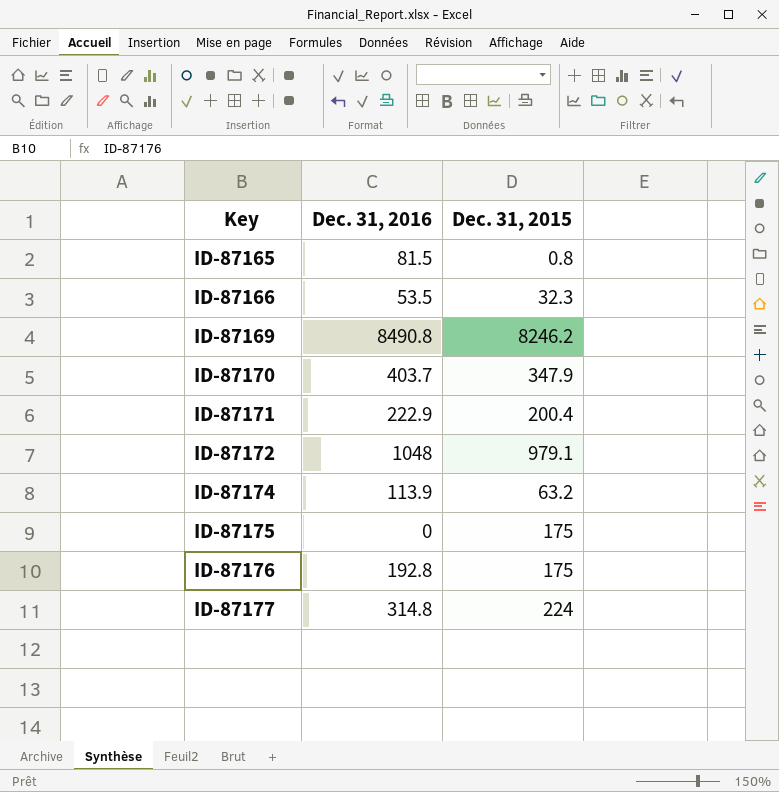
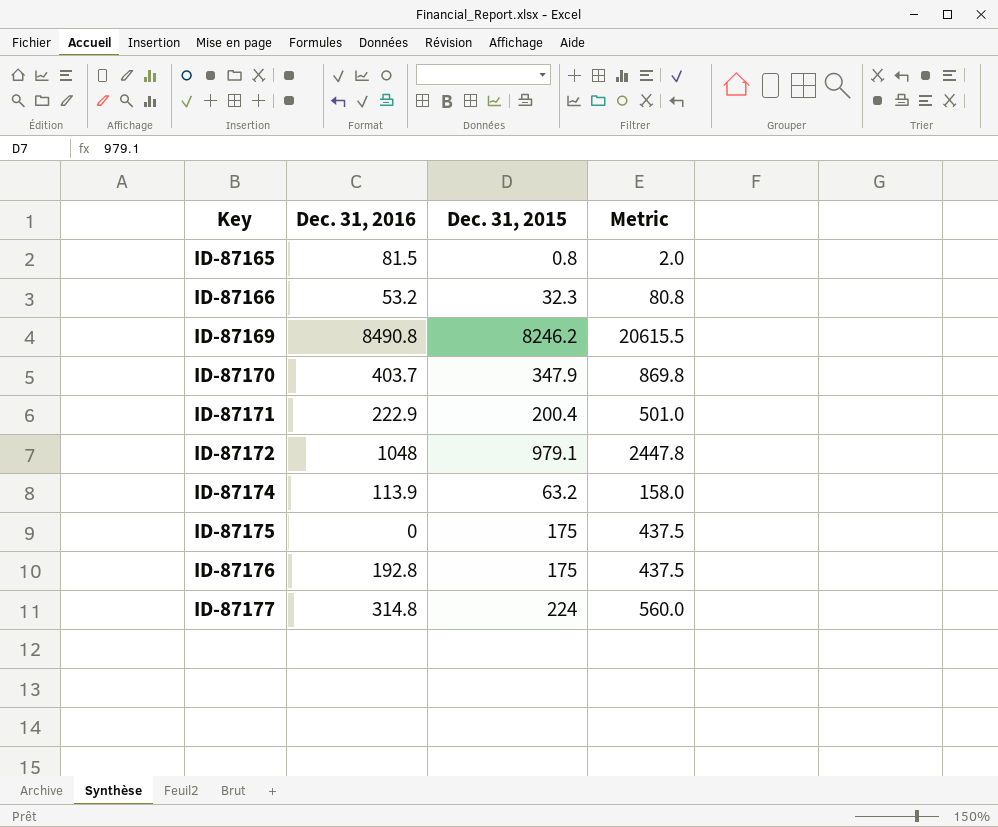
column Metric | formula: none -> [Dec. 31, 2015] * 2.5
ID-87166 | Dec. 31, 2016: 53.5 -> 53.2

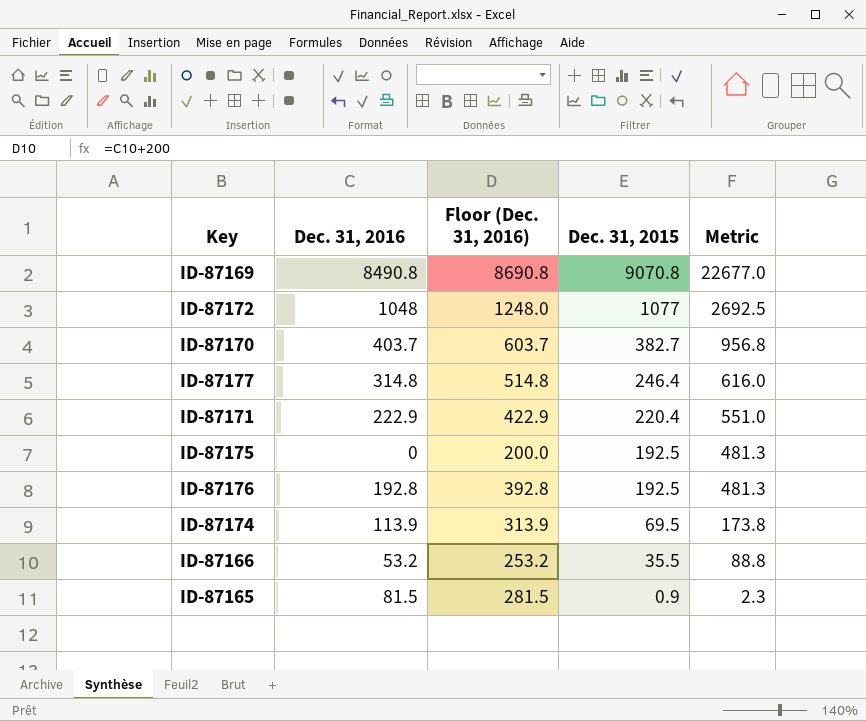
row order: Key ascending -> Dec. 31, 2015 descending
column Floor (Dec. 31, 2016) | formula: none -> [Dec. 31, 2016] + 200
ID-87169 | Dec. 31, 2015: 8246.2 -> 9070.8
ID-87169 | Metric: 20615.5 -> 22677.0
ID-87172 | Dec. 31, 2015: 979.1 -> 1077
ID-87172 | Metric: 2447.8 -> 2692.5
ID-87170 | Dec. 31, 2015: 347.9 -> 382.7
ID-87170 | Metric: 869.8 -> 956.8
ID-87177 | Dec. 31, 2015: 224 -> 246.4
ID-87177 | Metric: 560.0 -> 616.0
ID-87171 | Dec. 31, 2015: 200.4 -> 220.4
ID-87171 | Metric: 501.0 -> 551.0
ID-87175 | Dec. 31, 2015: 175 -> 192.5
ID-87175 | Metric: 437.5 -> 481.3
ID-87176 | Dec. 31, 2015: 175 -> 192.5
ID-87176 | Metric: 437.5 -> 481.3
ID-87174 | Dec. 31, 2015: 63.2 -> 69.5
ID-87174 | Metric: 158.0 -> 173.8
ID-87166 | Dec. 31, 2015: 32.3 -> 35.5
ID-87166 | Metric: 80.8 -> 88.8
ID-87165 | Dec. 31, 2015: 0.8 -> 0.9
ID-87165 | Metric: 2.0 -> 2.3

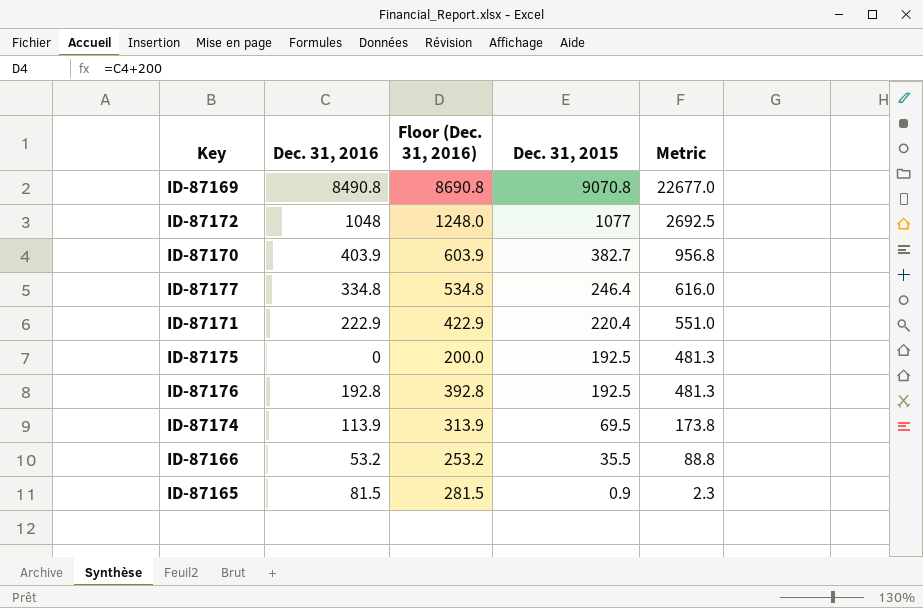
ID-87170 | Dec. 31, 2016: 403.7 -> 403.9
ID-87170 | Floor (Dec. 31, 2016): 603.7 -> 603.9
ID-87177 | Dec. 31, 2016: 314.8 -> 334.8
ID-87177 | Floor (Dec. 31, 2016): 514.8 -> 534.8

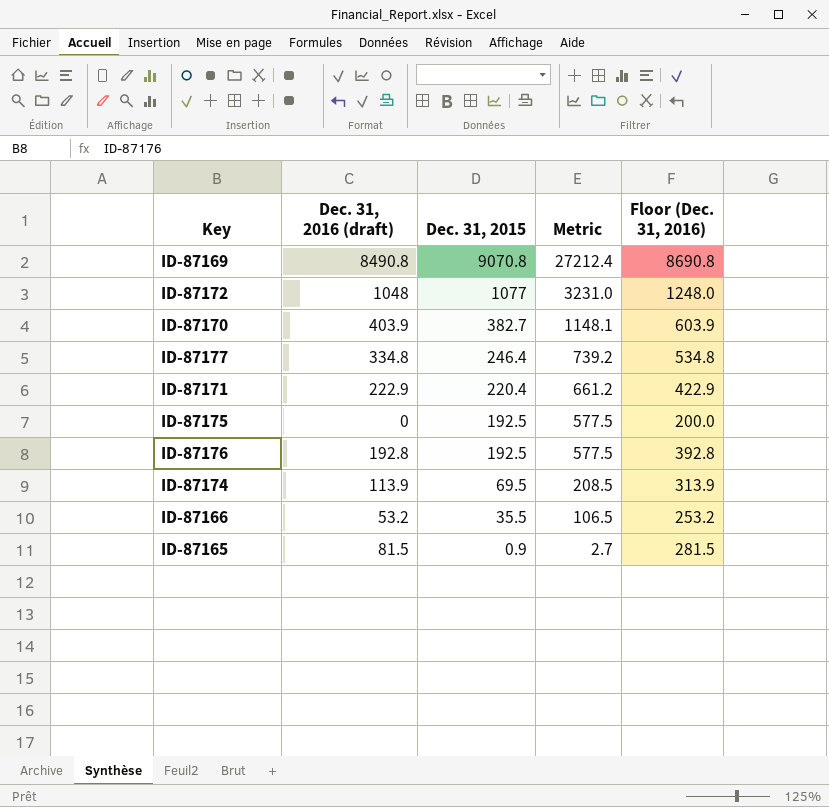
column name: Dec. 31, 2016 -> Dec. 31, 2016 (draft)
column Metric | formula: [Dec. 31, 2015] * 2.5 -> [Dec. 31, 2015] * 3
column Floor (Dec. 31, 2016) | position: 3 -> 5

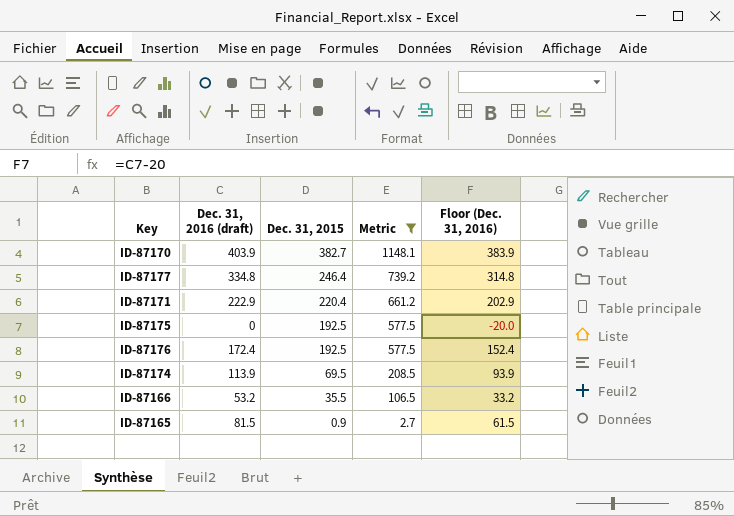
filter: none -> Metric <= 1148.1
column Floor (Dec. 31, 2016) | formula: [Dec. 31, 2016 (draft)] + 200 -> [Dec. 31, 2016 (draft)] - 20
ID-87176 | Dec. 31, 2016 (draft): 192.8 -> 172.4

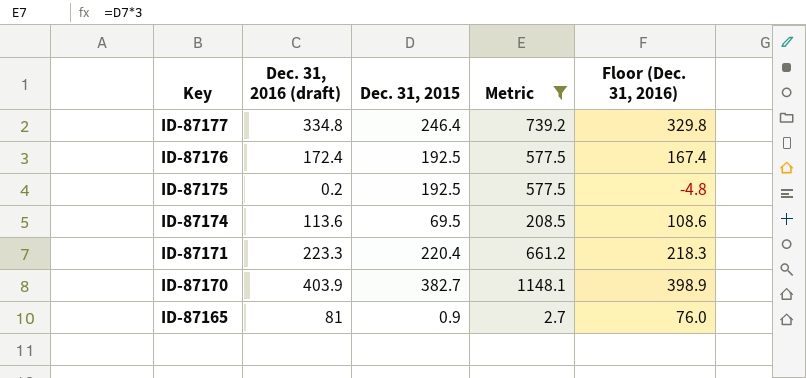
row order: Dec. 31, 2015 descending -> Key descending
column Floor (Dec. 31, 2016) | formula: [Dec. 31, 2016 (draft)] - 20 -> [Dec. 31, 2016 (draft)] - 5
row ID-87166: 53.2 | 35.5 | 106.5 | 33.2 -> none
ID-87175 | Dec. 31, 2016 (draft): 0 -> 0.2
ID-87174 | Dec. 31, 2016 (draft): 113.9 -> 113.6
ID-87171 | Dec. 31, 2016 (draft): 222.9 -> 223.3
ID-87165 | Dec. 31, 2016 (draft): 81.5 -> 81

